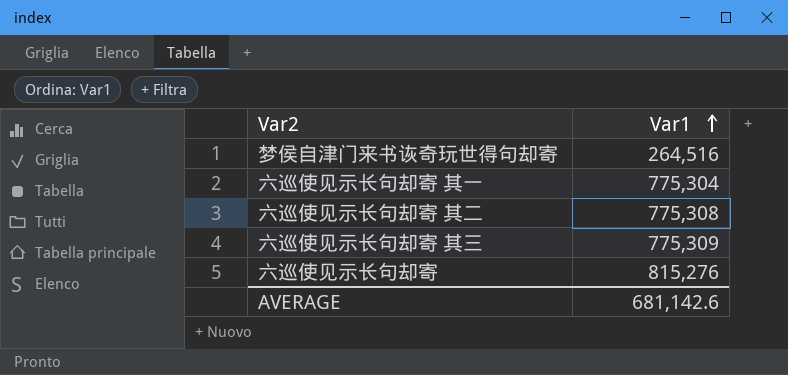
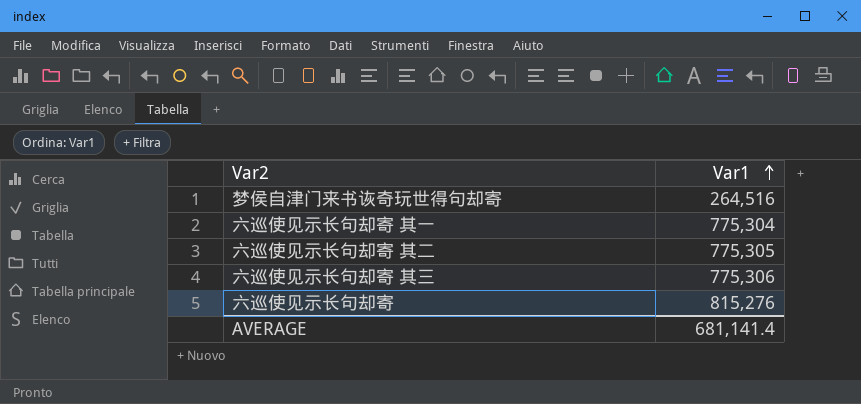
六巡使见示长句却寄 其二 | Var1: 775,308 -> 775,305
六巡使见示长句却寄 其三 | Var1: 775,309 -> 775,306
AVERAGE | Var1: 681,142.6 -> 681,141.4

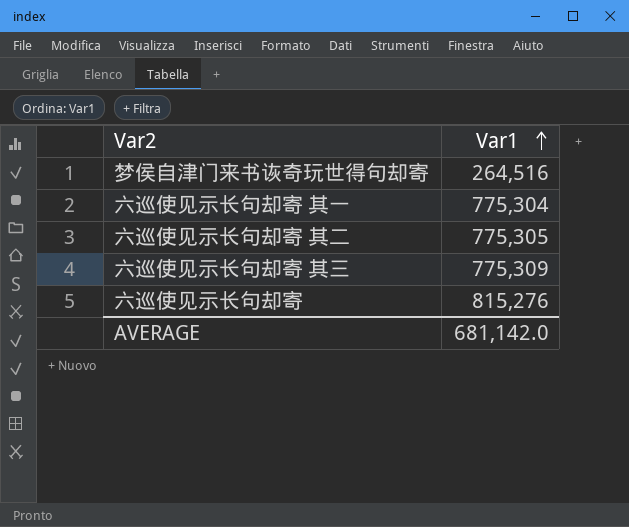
六巡使见示长句却寄 其三 | Var1: 775,306 -> 775,309
AVERAGE | Var1: 681,141.4 -> 681,142.0

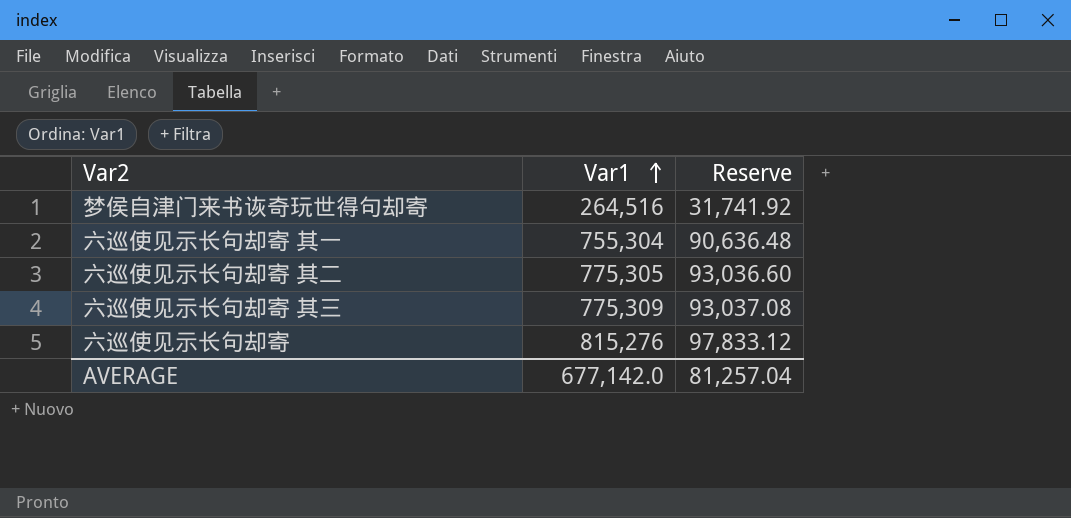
column Reserve | formula: none -> [Var1] * 0.12
六巡使见示长句却寄 其一 | Var1: 775,304 -> 755,304
AVERAGE | Var1: 681,142.0 -> 677,142.0

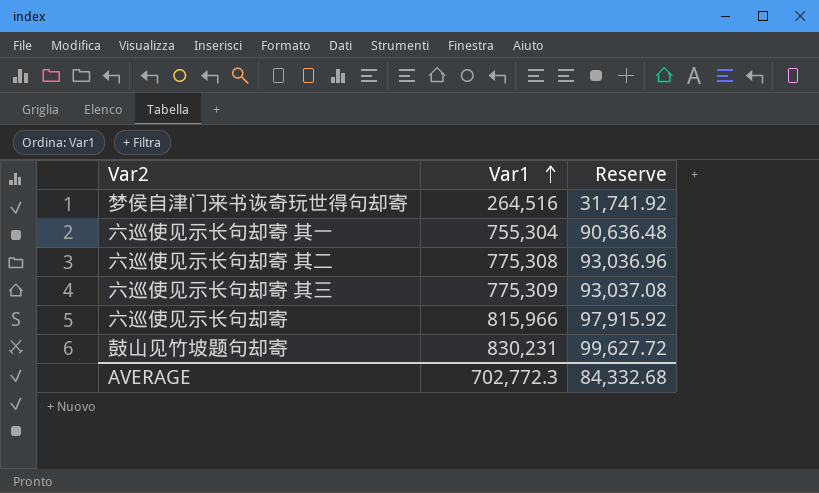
六巡使见示长句却寄 其二 | Var1: 775,305 -> 775,308
六巡使见示长句却寄 其二 | Reserve: 93,036.60 -> 93,036.96
六巡使见示长句却寄 | Var1: 815,276 -> 815,966
六巡使见示长句却寄 | Reserve: 97,833.12 -> 97,915.92
row 鼓山见竹坡题句却寄: none -> 830,231 | 99,627.72
AVERAGE | Var1: 677,142.0 -> 702,772.3
AVERAGE | Reserve: 81,257.04 -> 84,332.68

